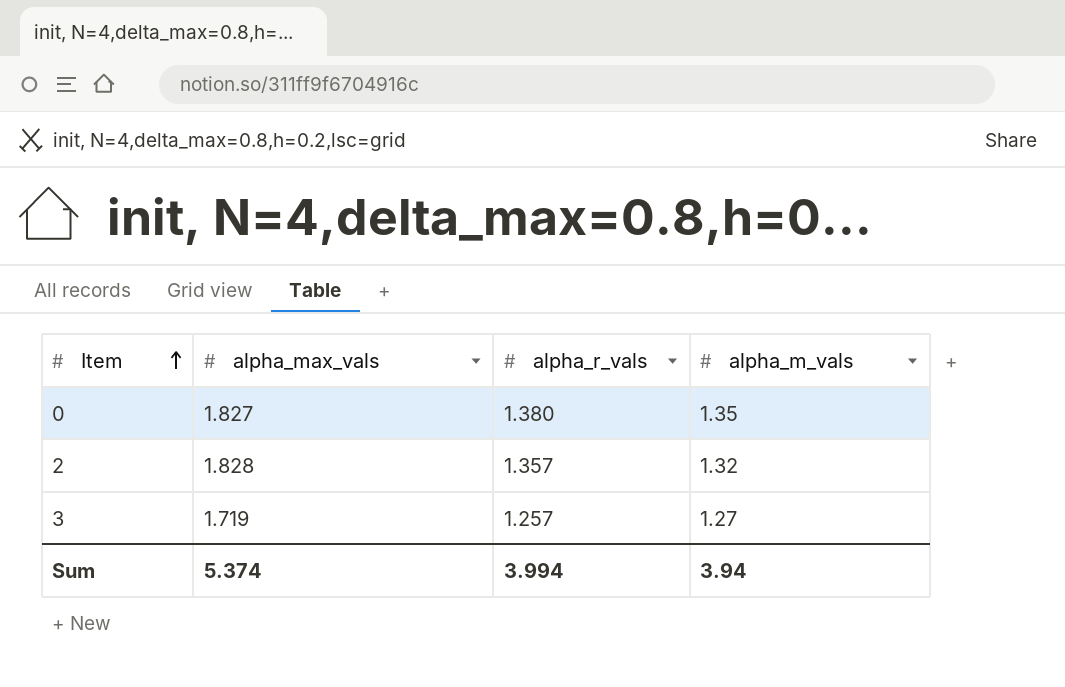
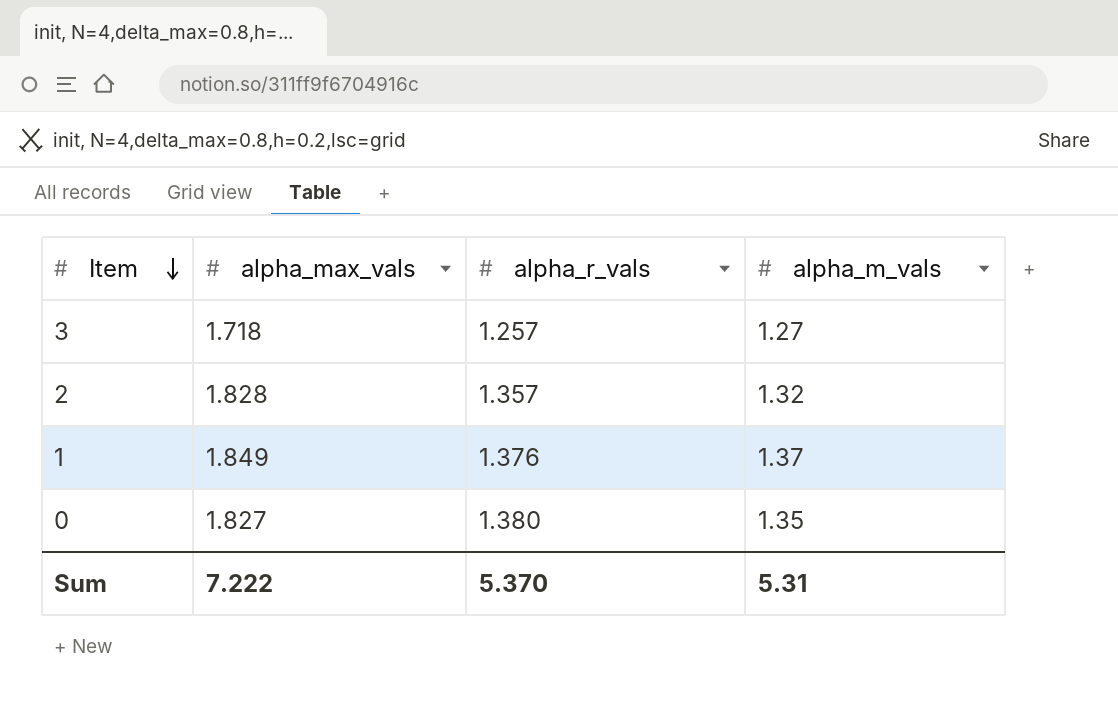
row order: Item ascending -> Item descending
3 | alpha_max_vals: 1.719 -> 1.718
row 1: none -> 1.849 | 1.376 | 1.37
Sum | alpha_max_vals: 5.374 -> 7.222
Sum | alpha_r_vals: 3.994 -> 5.370
Sum | alpha_m_vals: 3.94 -> 5.31

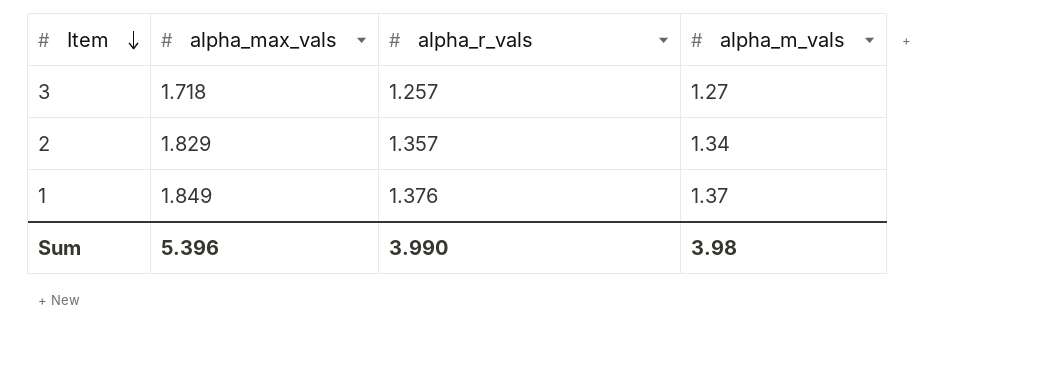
row 0: 1.827 | 1.380 | 1.35 -> none
2 | alpha_max_vals: 1.828 -> 1.829
2 | alpha_m_vals: 1.32 -> 1.34
Sum | alpha_max_vals: 7.222 -> 5.396
Sum | alpha_r_vals: 5.370 -> 3.990
Sum | alpha_m_vals: 5.31 -> 3.98

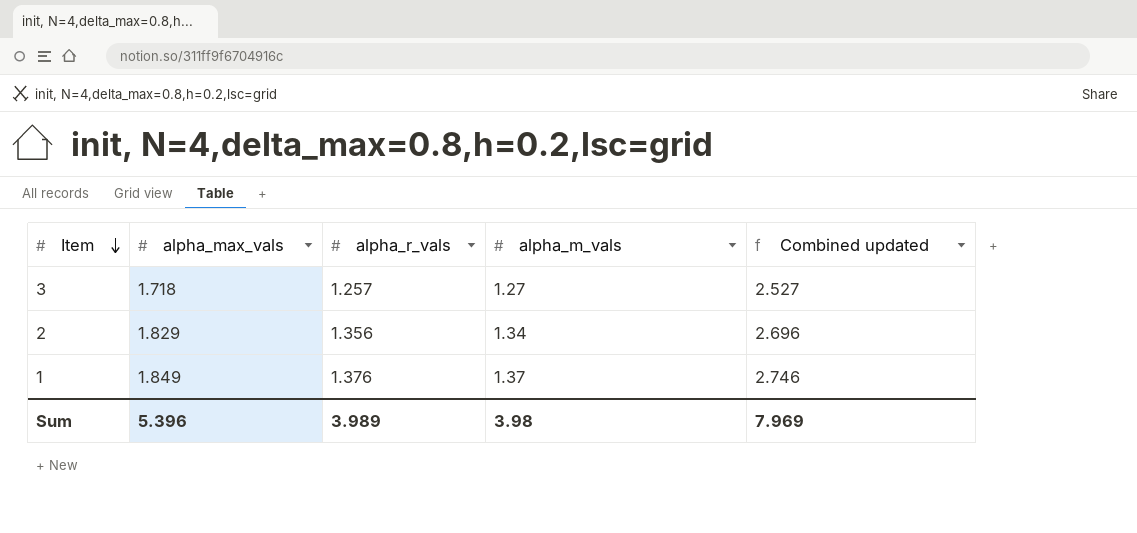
column Combined updated | formula: none -> [alpha_r_vals] + [alpha_m_vals]
2 | alpha_r_vals: 1.357 -> 1.356
Sum | alpha_r_vals: 3.990 -> 3.989

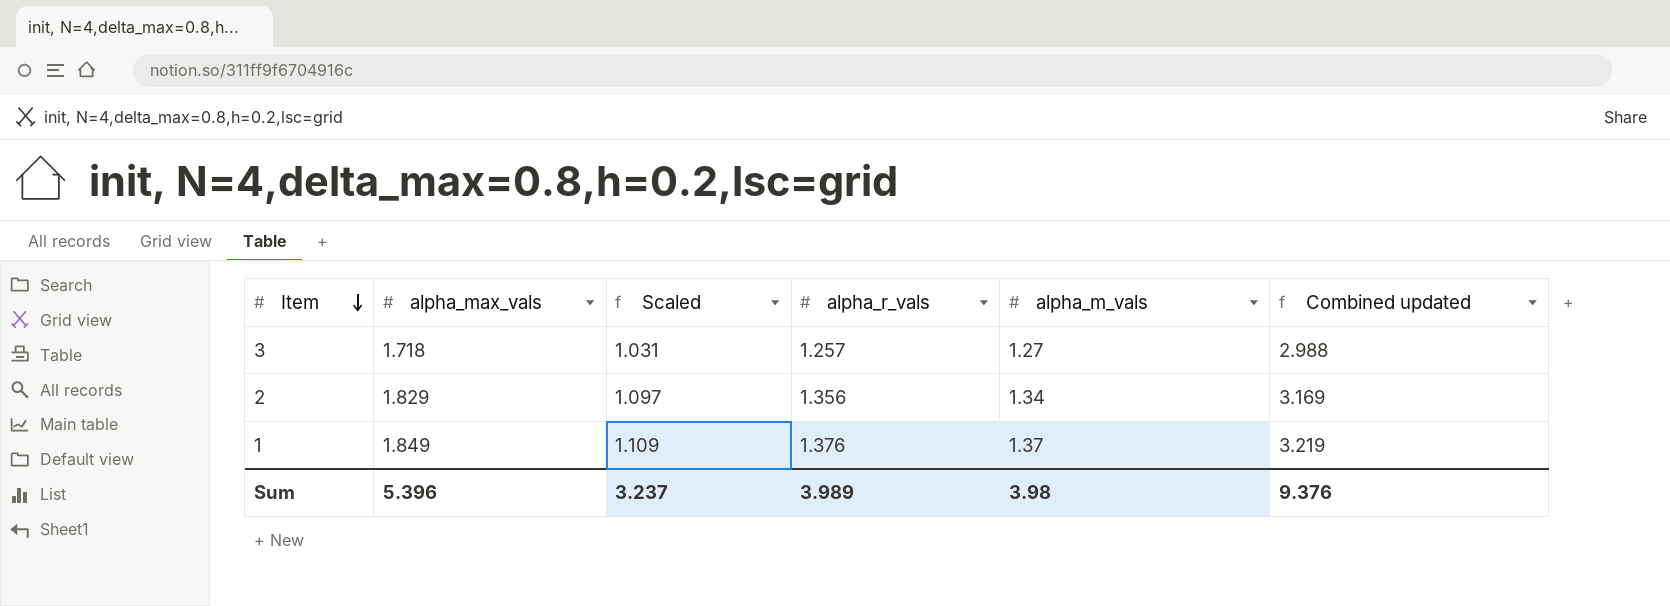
column Scaled | formula: none -> [alpha_max_vals] * 0.6
column Combined updated | formula: [alpha_r_vals] + [alpha_m_vals] -> [alpha_max_vals] + [alpha_m_vals]
Sum | Combined updated: 7.969 -> 9.376

